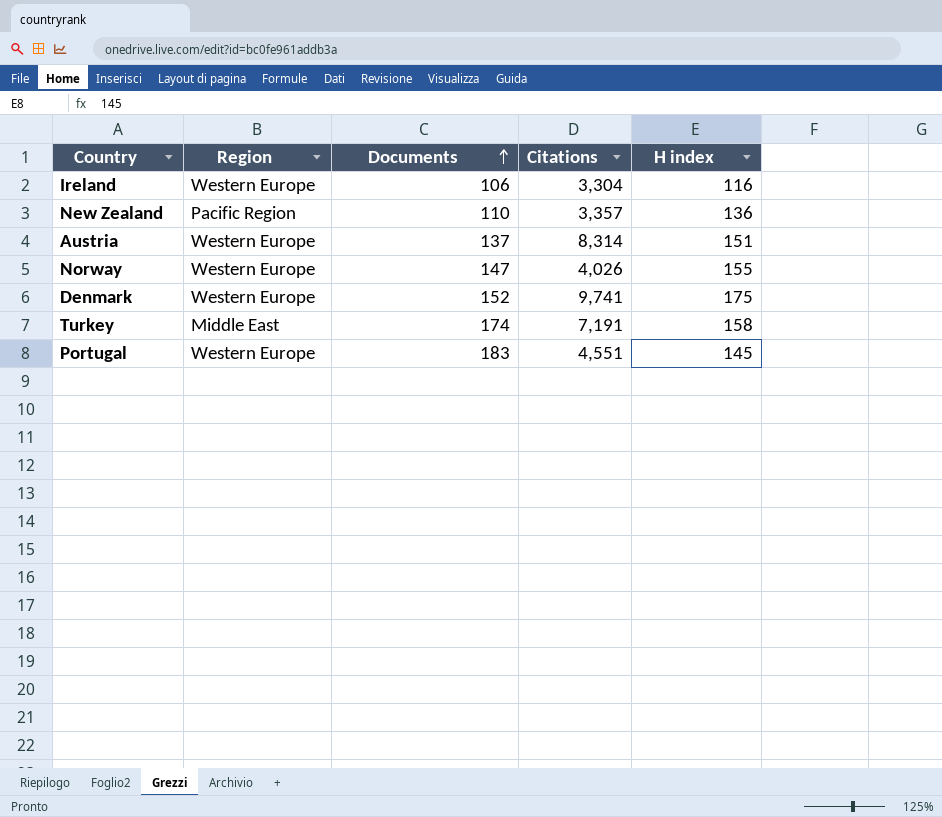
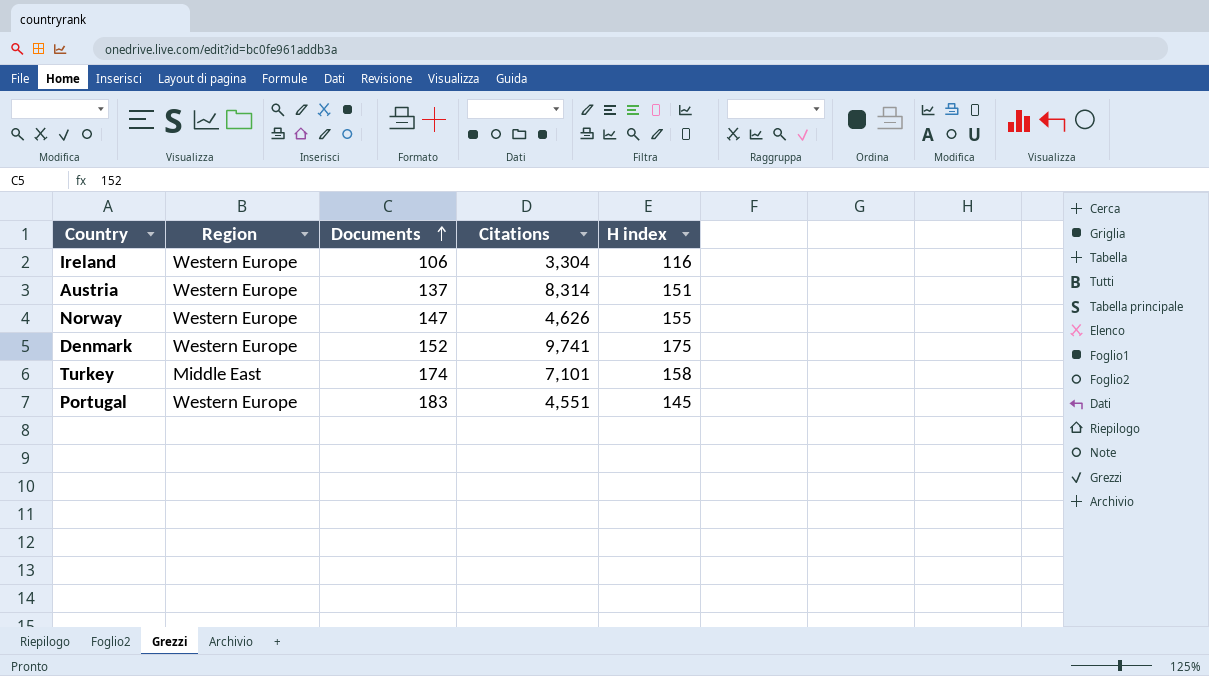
row New Zealand: Pacific Region | 110 | 3,357 | 136 -> none
Norway | Citations: 4,026 -> 4,626
Turkey | Citations: 7,191 -> 7,101

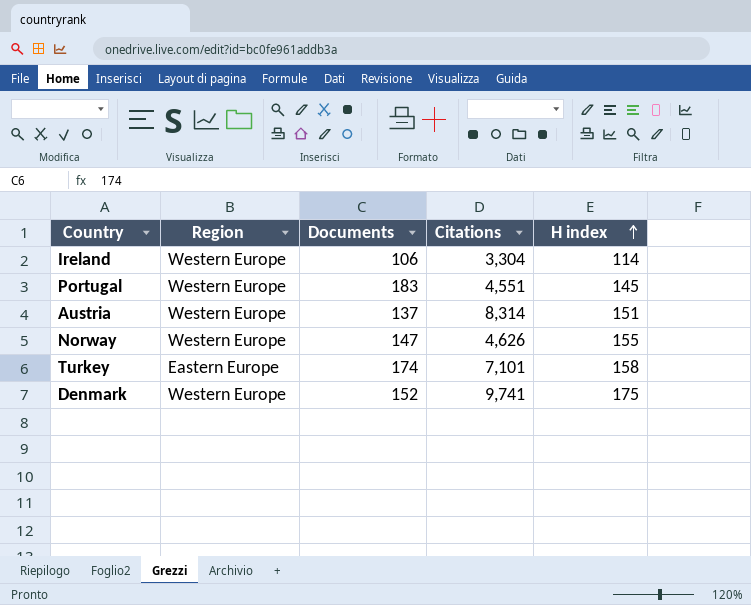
row order: Documents ascending -> H index ascending
Ireland | H index: 116 -> 114
Turkey | Region: Middle East -> Eastern Europe

